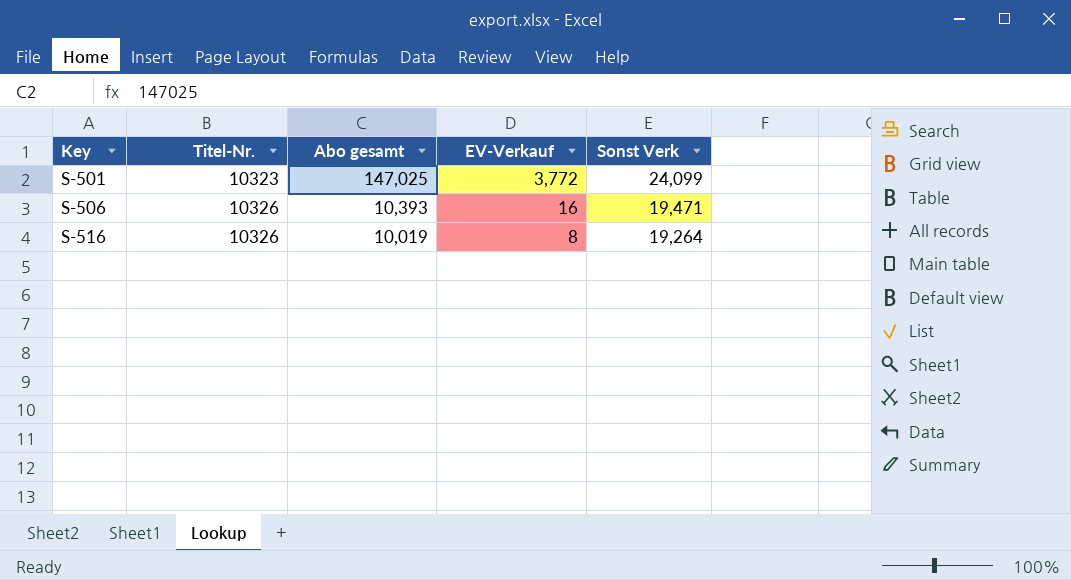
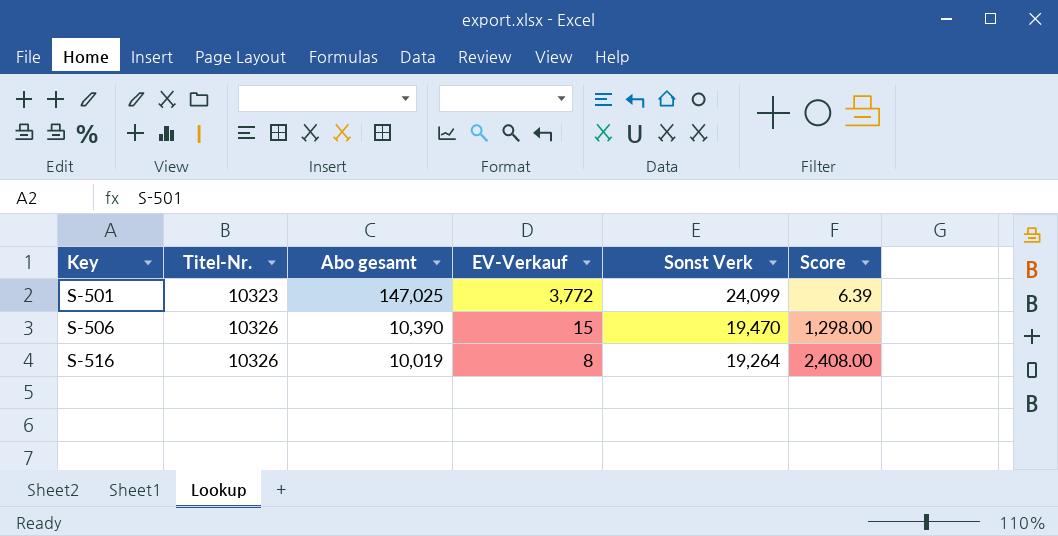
column Score | formula: none -> [Sonst Verk] / [EV-Verkauf]
S-506 | Abo gesamt: 10,393 -> 10,390
S-506 | EV-Verkauf: 16 -> 15
S-506 | Sonst Verk: 19,471 -> 19,470

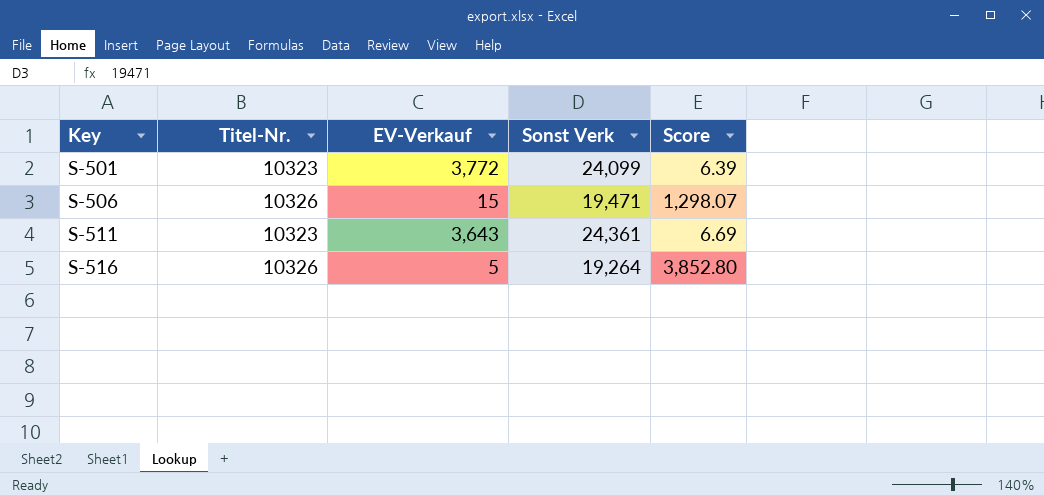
column Abo gesamt | position: 3 -> none
S-506 | Sonst Verk: 19,470 -> 19,471
S-506 | Score: 1,298.00 -> 1,298.07
row S-511: none -> 10323 | 3,643 | 24,361 | 6.69
S-516 | EV-Verkauf: 8 -> 5
S-516 | Score: 2,408.00 -> 3,852.80

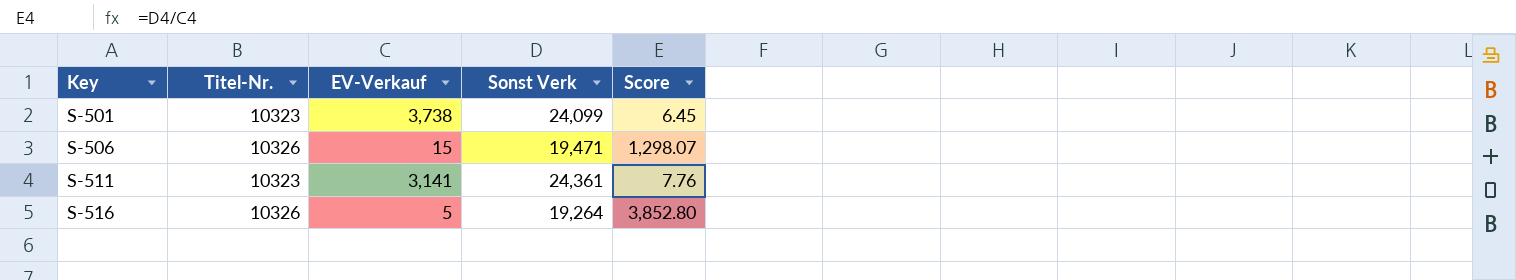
S-501 | EV-Verkauf: 3,772 -> 3,738
S-501 | Score: 6.39 -> 6.45
S-511 | EV-Verkauf: 3,643 -> 3,141
S-511 | Score: 6.69 -> 7.76

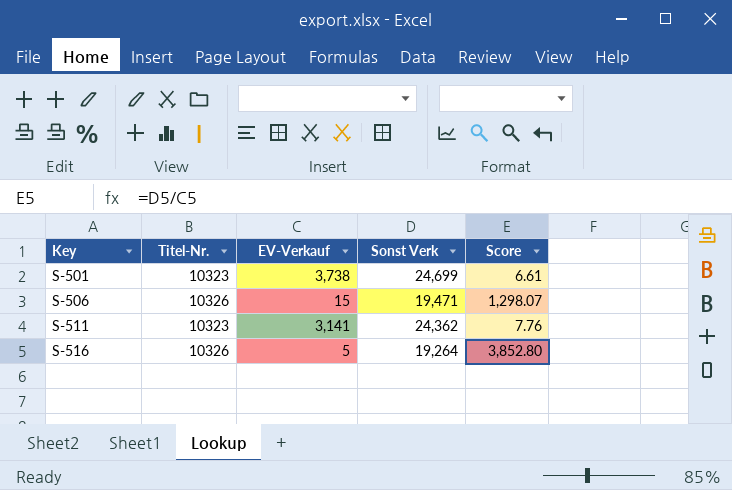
S-501 | Sonst Verk: 24,099 -> 24,699
S-501 | Score: 6.45 -> 6.61
S-511 | Sonst Verk: 24,361 -> 24,362

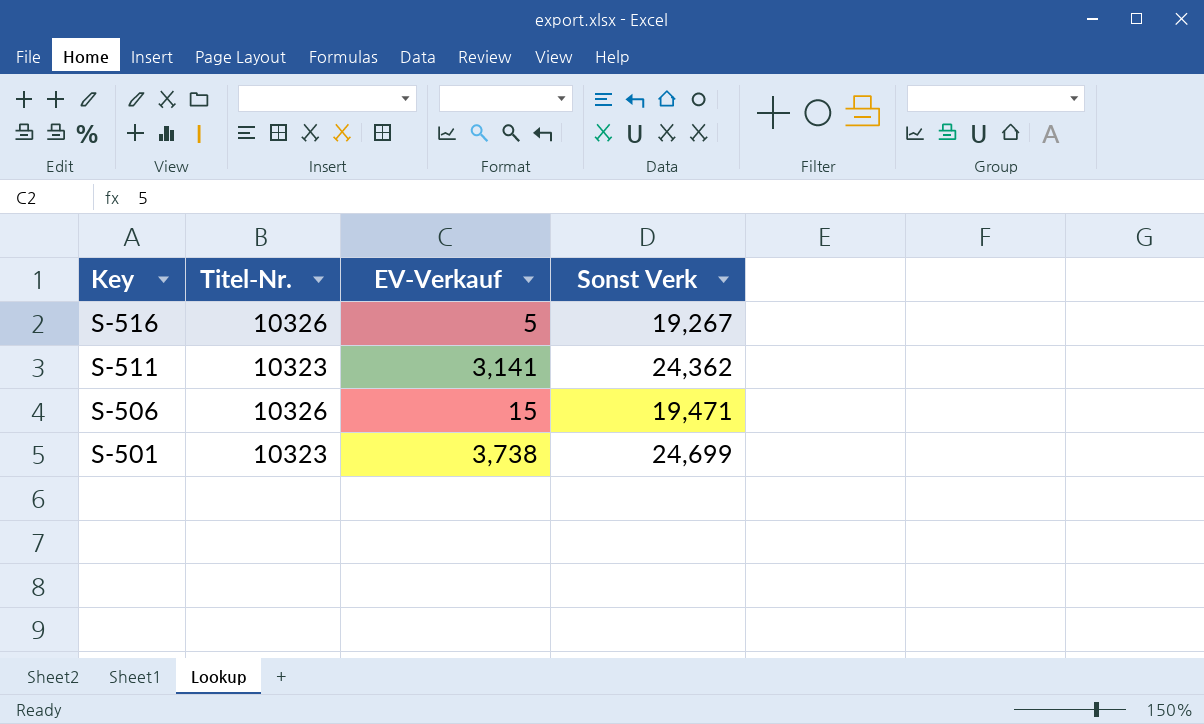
row order: Key ascending -> Key descending
column Score | formula: [Sonst Verk] / [EV-Verkauf] -> none
S-516 | Sonst Verk: 19,264 -> 19,267

